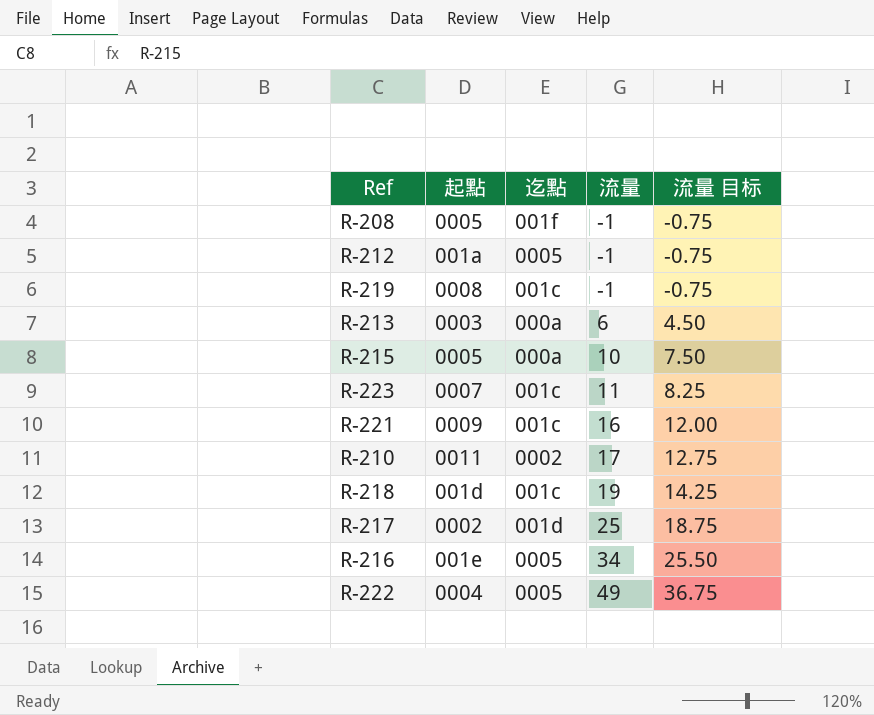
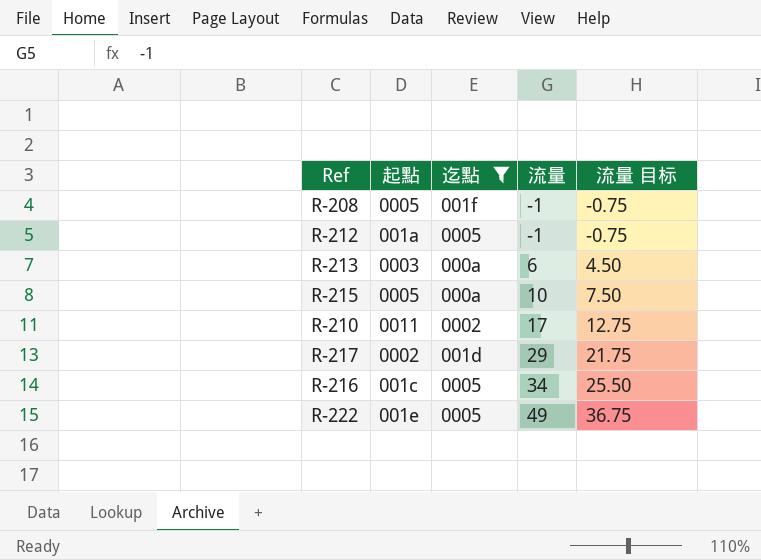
filter: none -> 迄點 != 001c
R-217 | 流量: 25 -> 29
R-217 | 流量 目标: 18.75 -> 21.75
R-216 | 起點: 001e -> 001c
R-222 | 起點: 0004 -> 001e

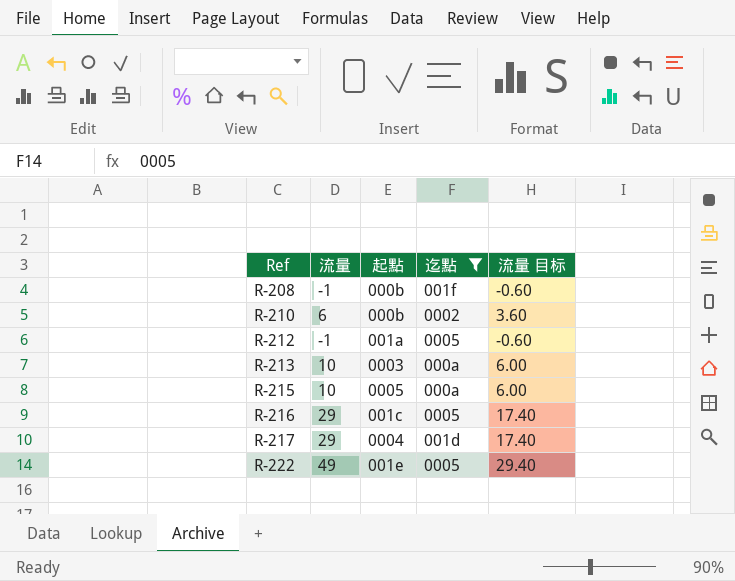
row order: 流量 ascending -> Ref ascending
column 流量 | position: 4 -> 2
column 流量 目标 | formula: [流量] * 0.75 -> [流量] * 0.6
R-208 | 起點: 0005 -> 000b
R-210 | 流量: 17 -> 6
R-210 | 起點: 0011 -> 000b
R-213 | 流量: 6 -> 10
R-216 | 流量: 34 -> 29
R-217 | 起點: 0002 -> 0004

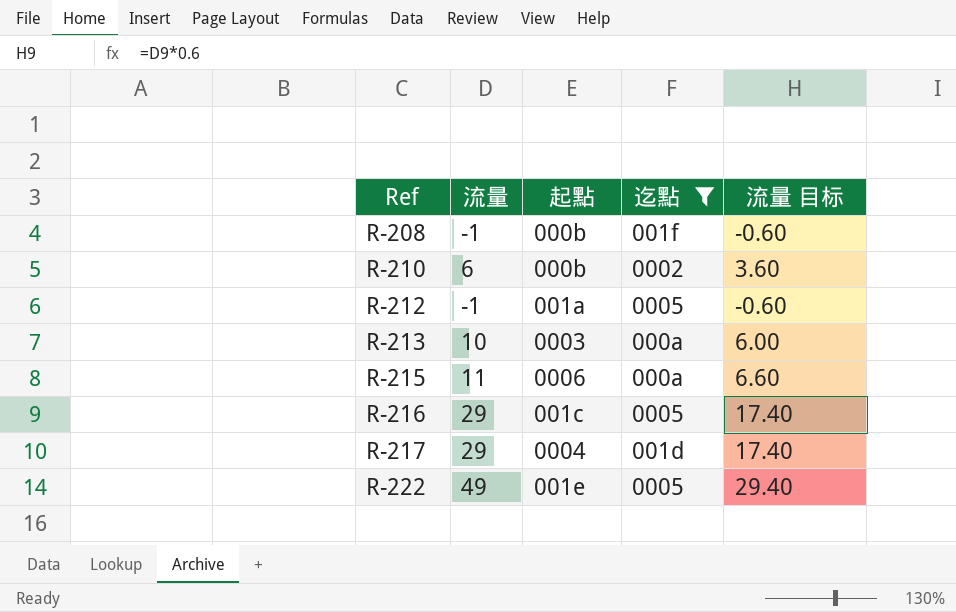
R-215 | 流量: 10 -> 11
R-215 | 起點: 0005 -> 0006
R-215 | 流量 目标: 6.00 -> 6.60

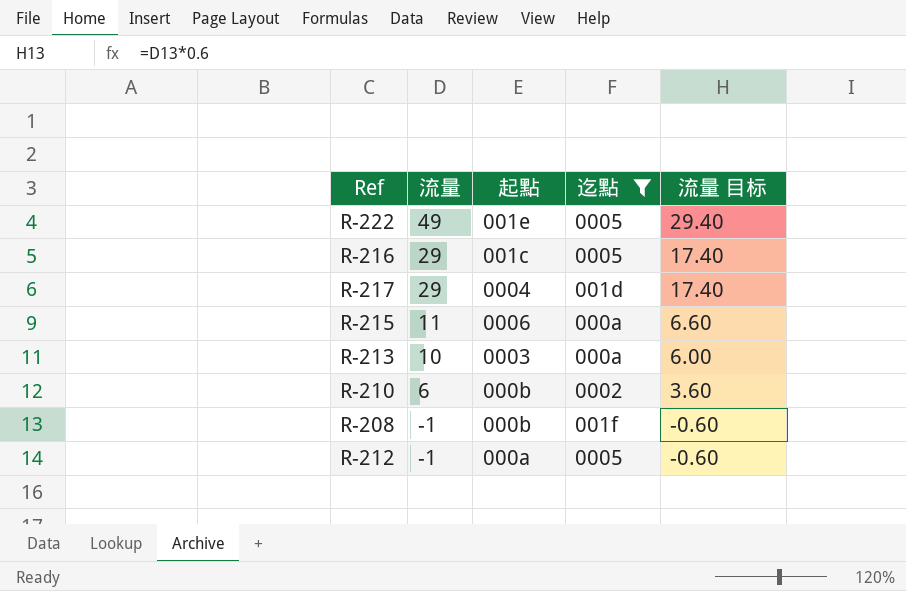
row order: Ref ascending -> 流量 descending
R-212 | 起點: 001a -> 000a

